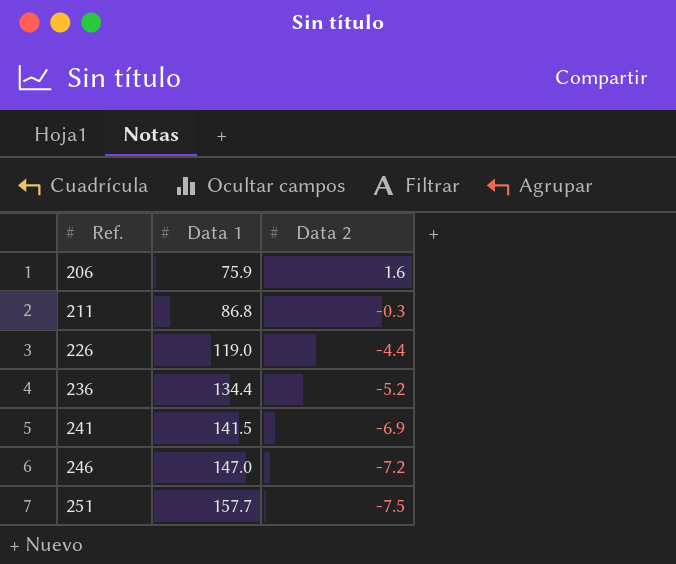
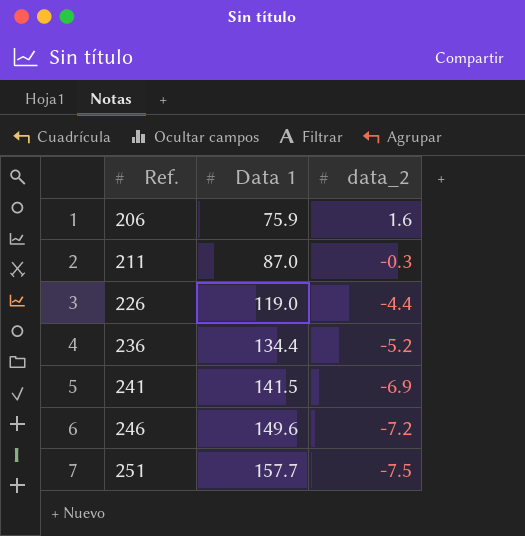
column name: Data 2 -> data_2
211 | Data 1: 86.8 -> 87.0
246 | Data 1: 147.0 -> 149.6

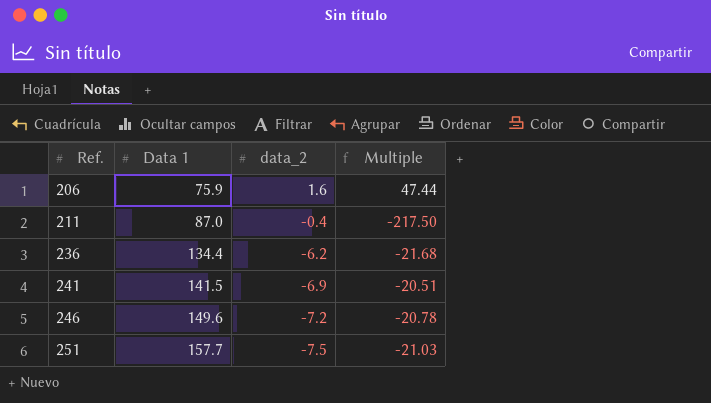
column Multiple | formula: none -> [Data 1] / [data_2]
row 226: 119.0 | -4.4 -> none
211 | data_2: -0.3 -> -0.4
236 | data_2: -5.2 -> -6.2

